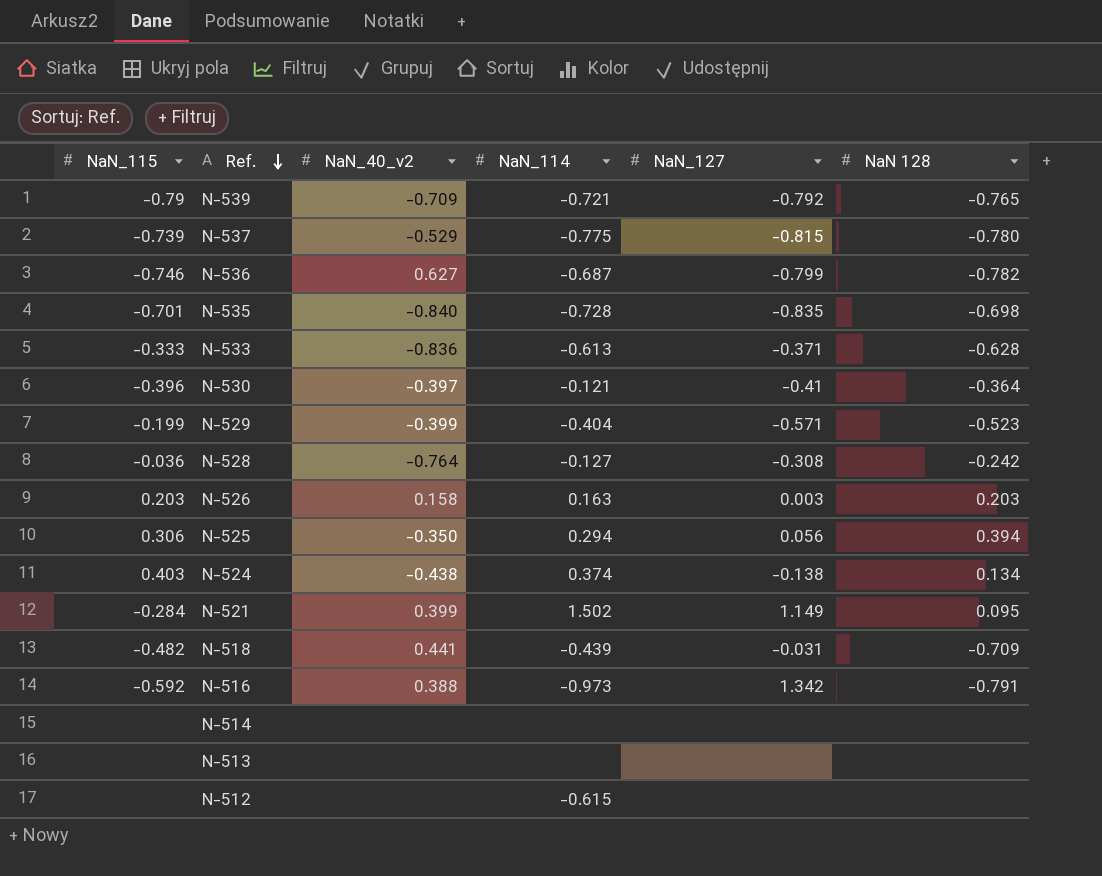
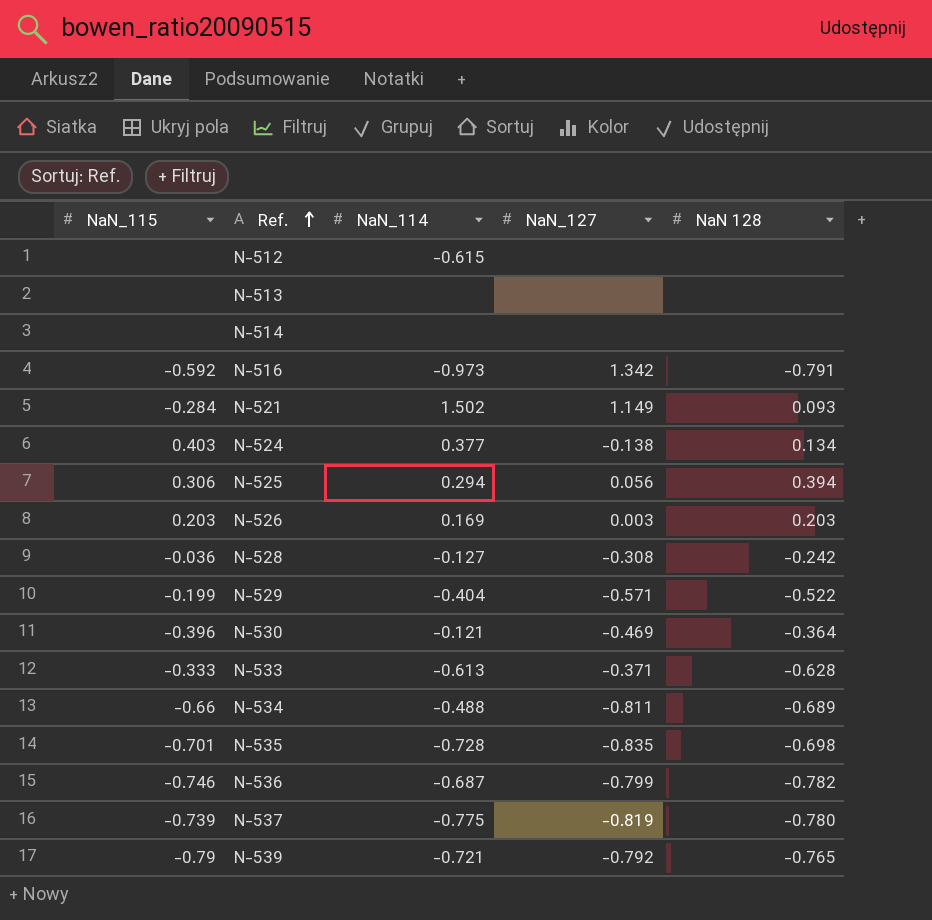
row order: Ref. descending -> Ref. ascending
column NaN_40_v2 | position: 3 -> none
row N-518: -0.482 | 0.441 | -0.439 | -0.031 | -0.709 -> none
N-521 | NaN 128: 0.095 -> 0.093
N-524 | NaN_114: 0.374 -> 0.377
N-526 | NaN_114: 0.163 -> 0.169
N-529 | NaN 128: -0.523 -> -0.522
N-530 | NaN_127: -0.41 -> -0.469
row N-534: none -> -0.66 | -0.488 | -0.811 | -0.689
N-537 | NaN_127: -0.815 -> -0.819

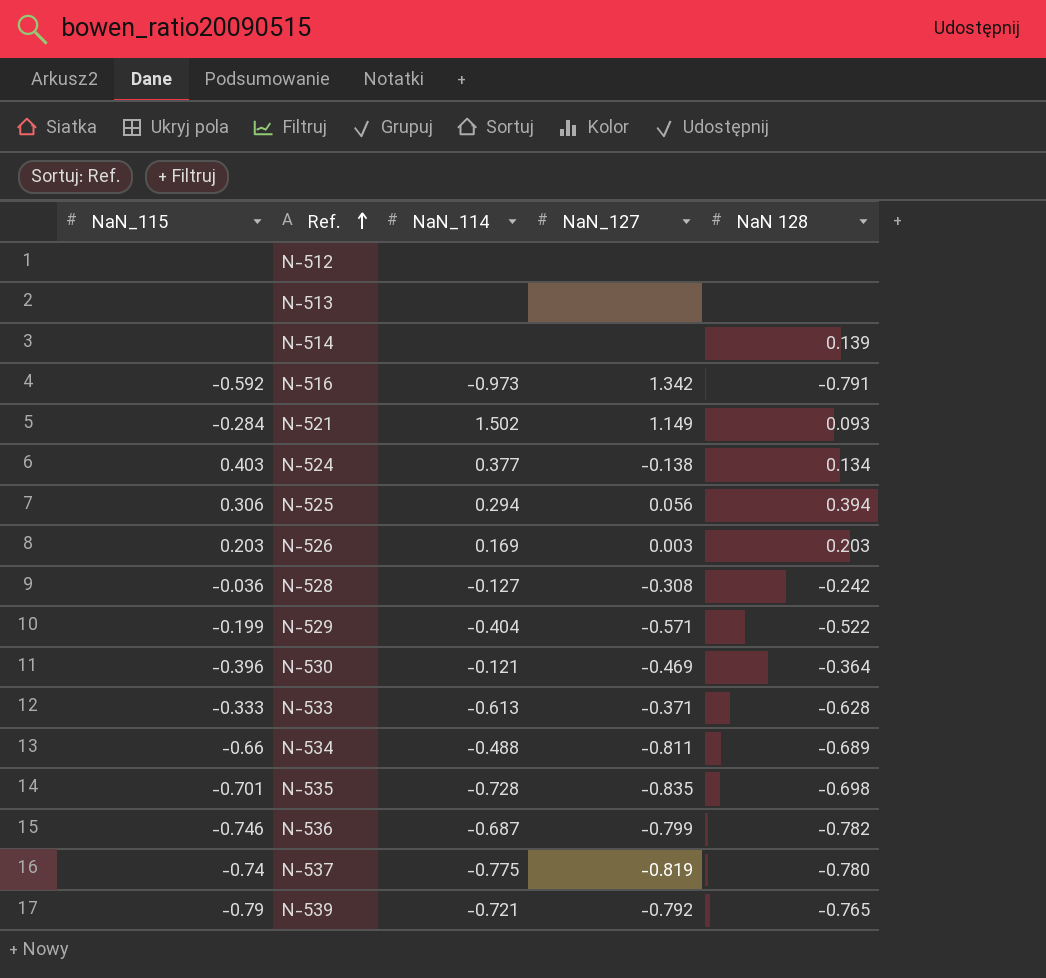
N-512 | NaN_114: -0.615 -> none
N-514 | NaN 128: none -> 0.139
N-537 | NaN_115: -0.739 -> -0.74

